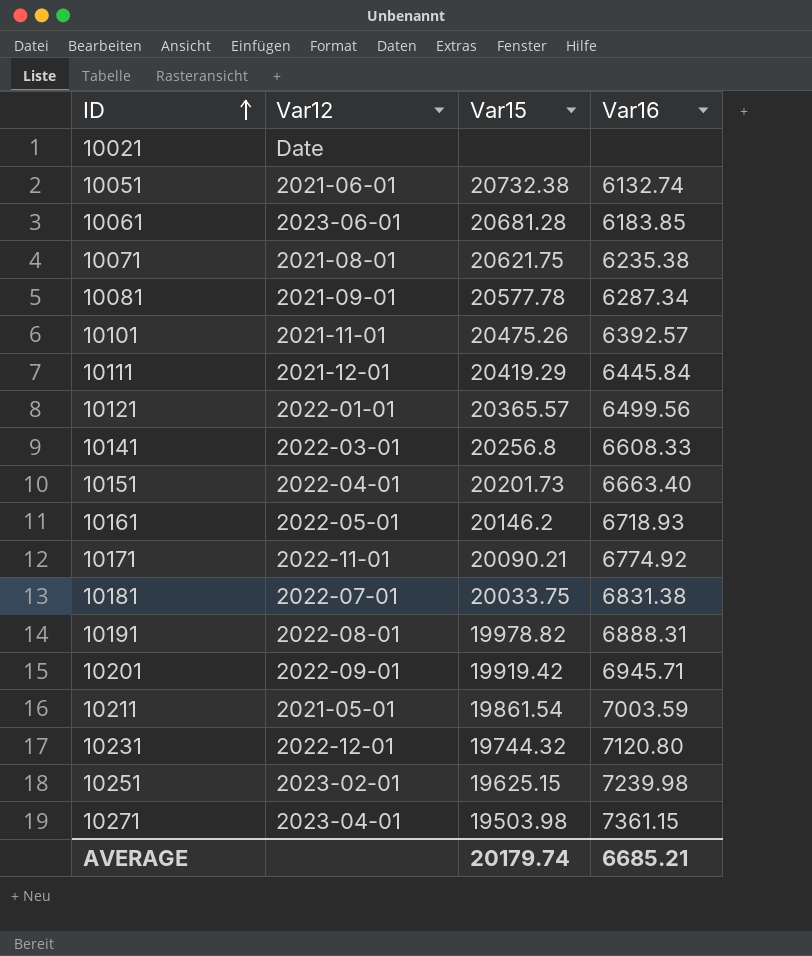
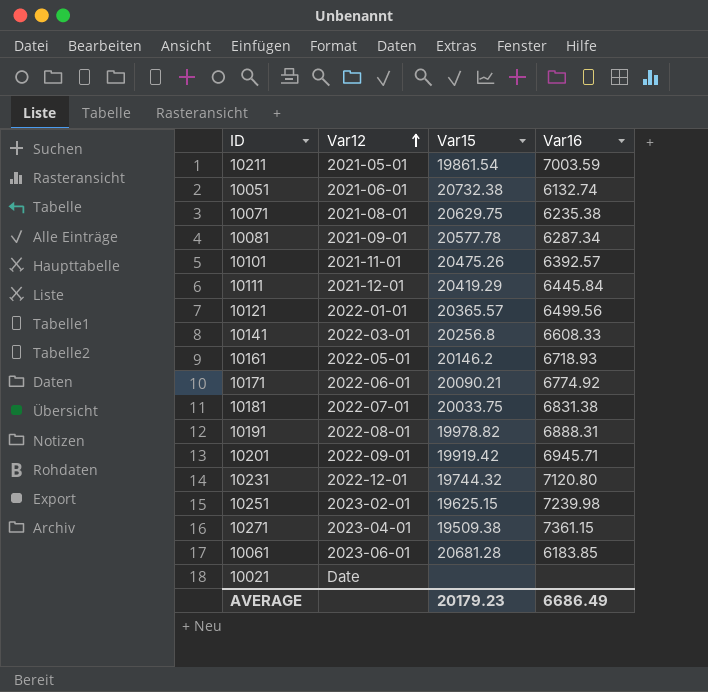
row order: ID ascending -> Var12 ascending
row 10151: 2022-04-01 | 20201.73 | 6663.40 -> none
10071 | Var15: 20621.75 -> 20629.75
10171 | Var12: 2022-11-01 -> 2022-06-01
10271 | Var15: 19503.98 -> 19509.38
AVERAGE | Var15: 20179.74 -> 20179.23
AVERAGE | Var16: 6685.21 -> 6686.49

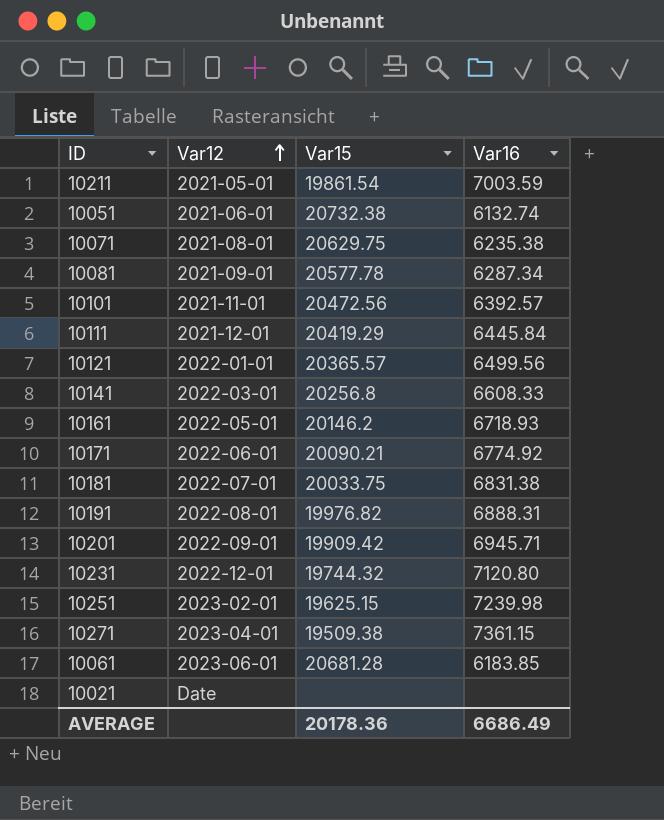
10101 | Var15: 20475.26 -> 20472.56
10191 | Var15: 19978.82 -> 19976.82
10201 | Var15: 19919.42 -> 19909.42
AVERAGE | Var15: 20179.23 -> 20178.36

